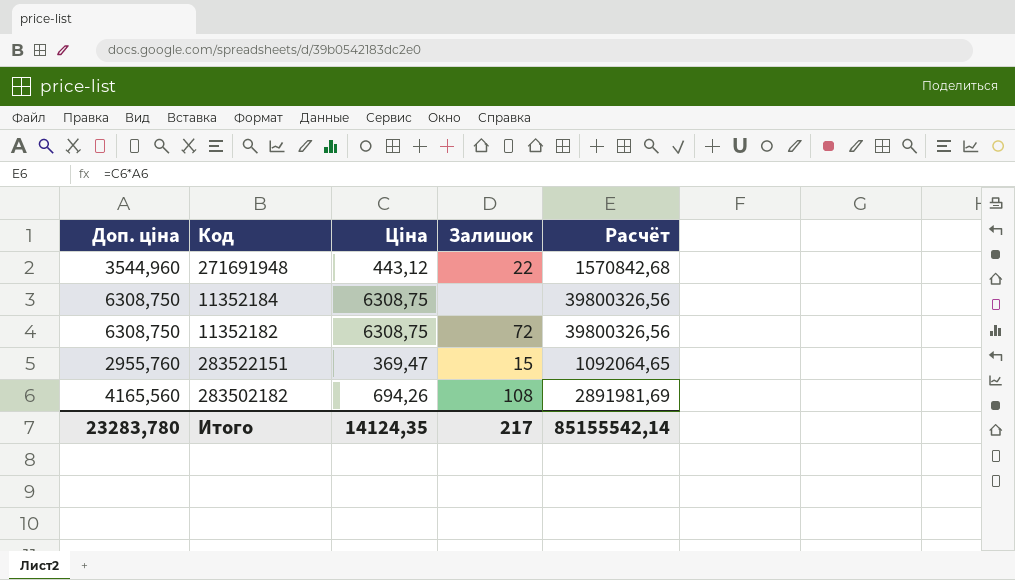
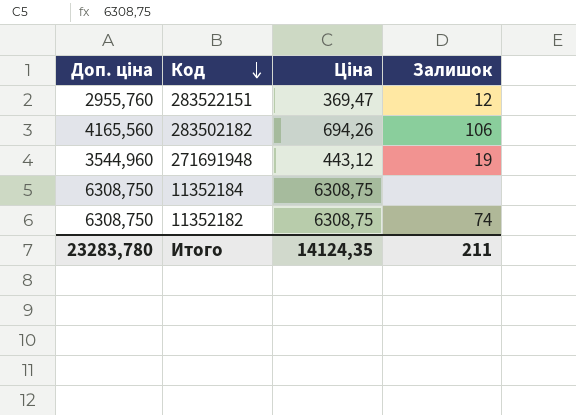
row order: none -> Код descending
column Расчёт | formula: [Доп. ціна] * [Ціна] -> none
283522151 | Залишок: 15 -> 12
283502182 | Залишок: 108 -> 106
271691948 | Залишок: 22 -> 19
11352182 | Залишок: 72 -> 74
Итого | Залишок: 217 -> 211

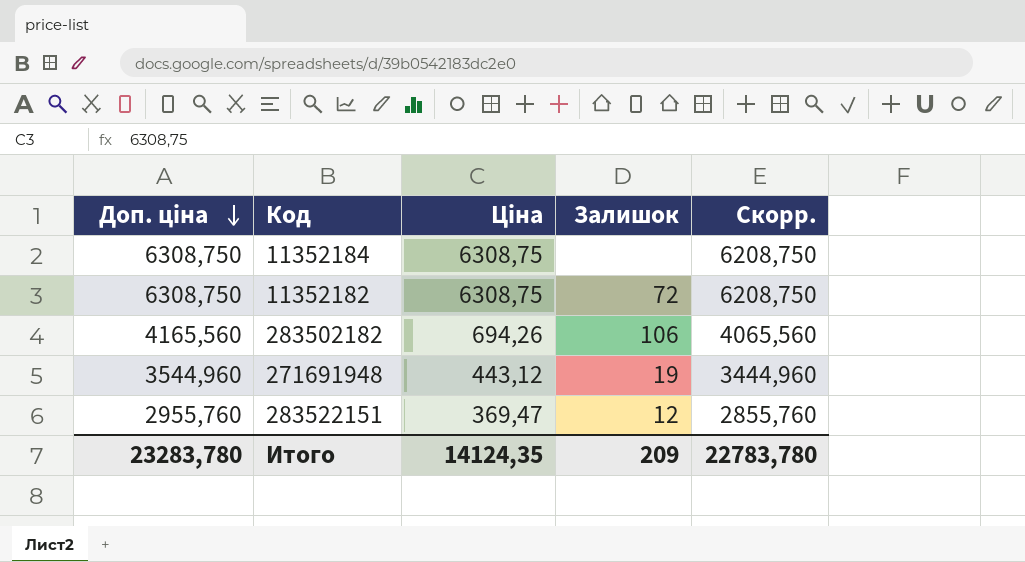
row order: Код descending -> Доп. ціна descending
column Скорр. | formula: none -> [Доп. ціна] - 100
11352182 | Залишок: 74 -> 72
Итого | Залишок: 211 -> 209

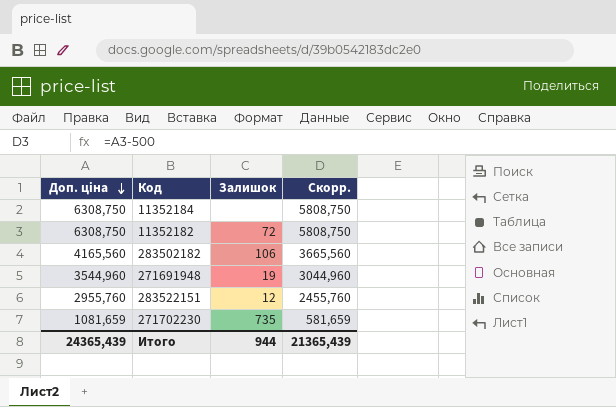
column Ціна | position: 3 -> none
column Скорр. | formula: [Доп. ціна] - 100 -> [Доп. ціна] - 500
row 271702230: none -> 1081,659 | 735 | 581,659
Итого | Доп. ціна: 23283,780 -> 24365,439
Итого | Залишок: 209 -> 944
Итого | Скорр.: 22783,780 -> 21365,439

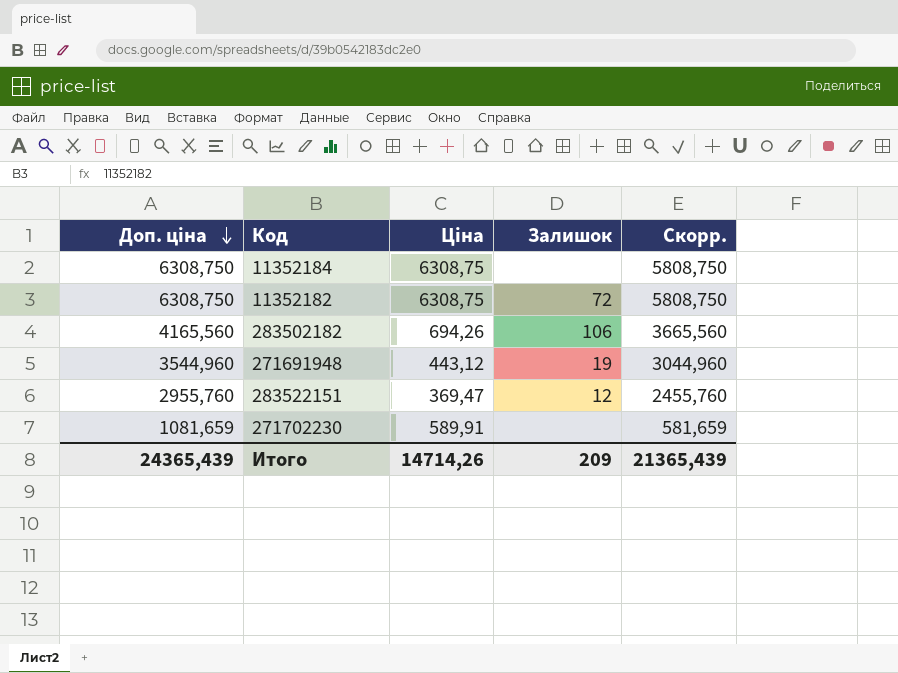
column Ціна | position: none -> 3
271702230 | Залишок: 735 -> none
Итого | Залишок: 944 -> 209

